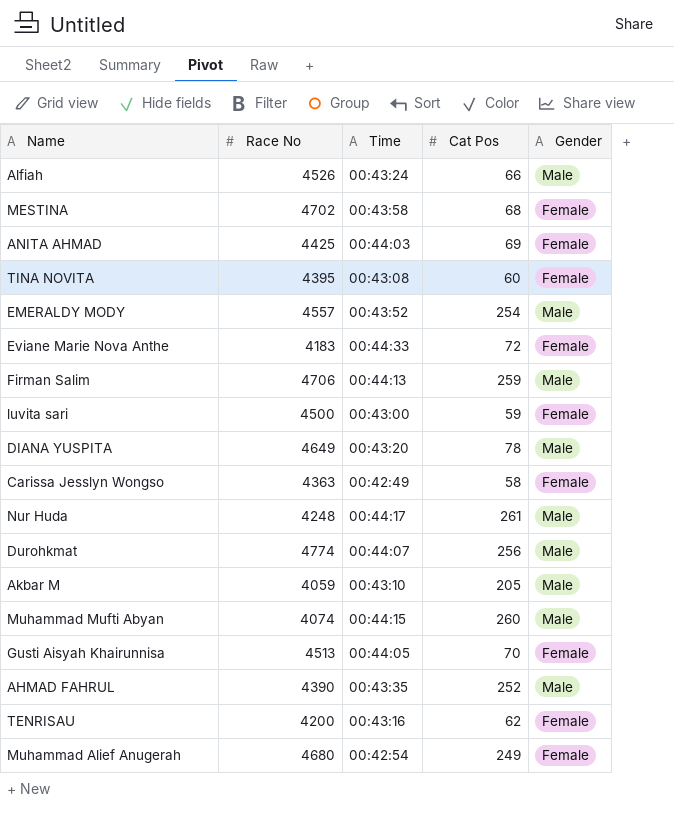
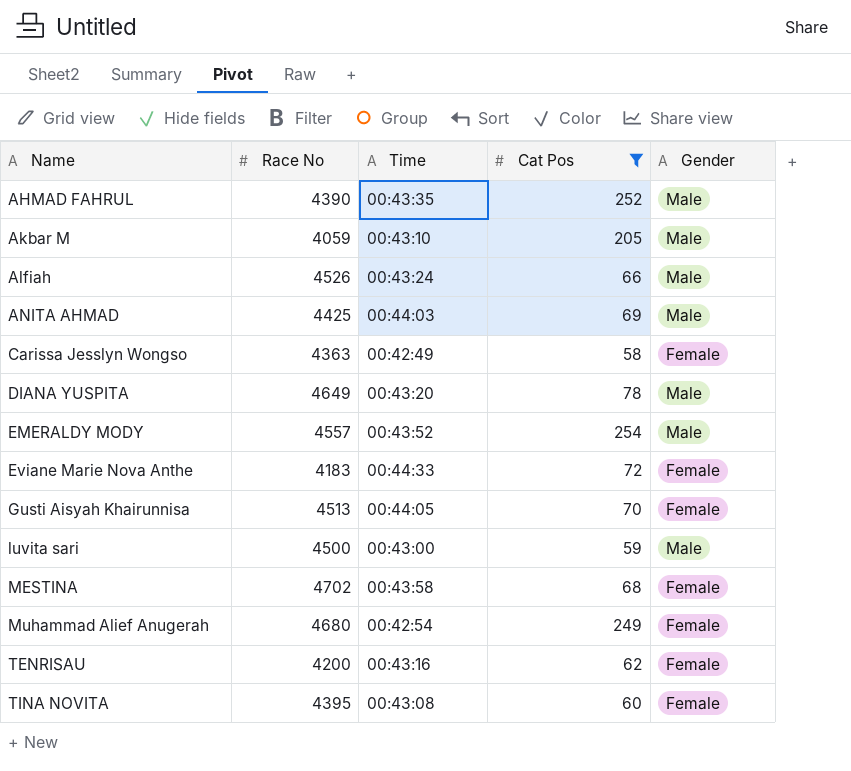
filter: none -> Cat Pos <= 254
row order: none -> Name ascending
ANITA AHMAD | Gender: Female -> Male
luvita sari | Gender: Female -> Male

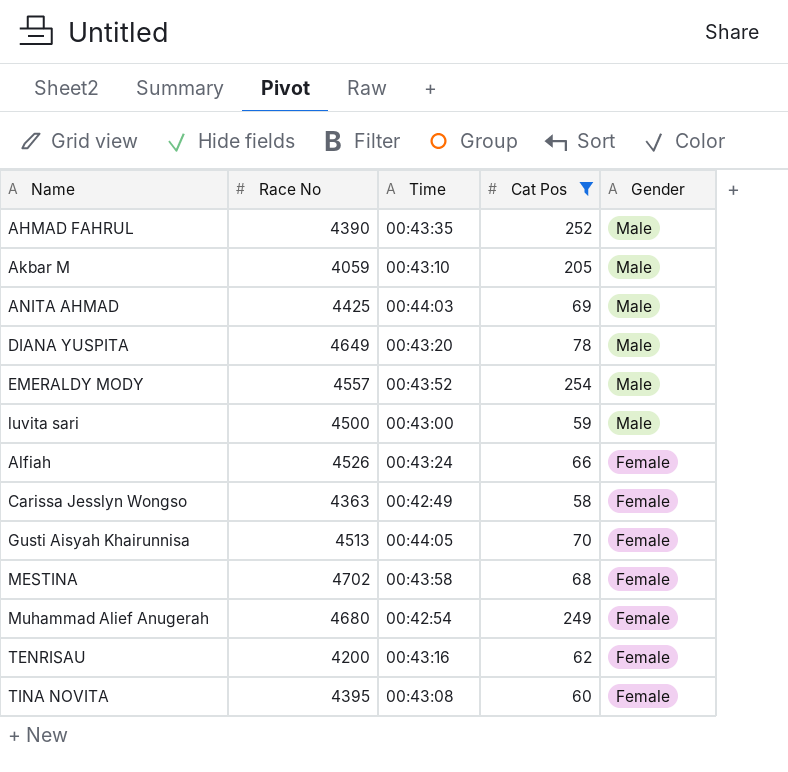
row order: Name ascending -> Gender descending
row Eviane Marie Nova Anthe: 4183 | 00:44:33 | 72 | Female -> none
Alfiah | Gender: Male -> Female

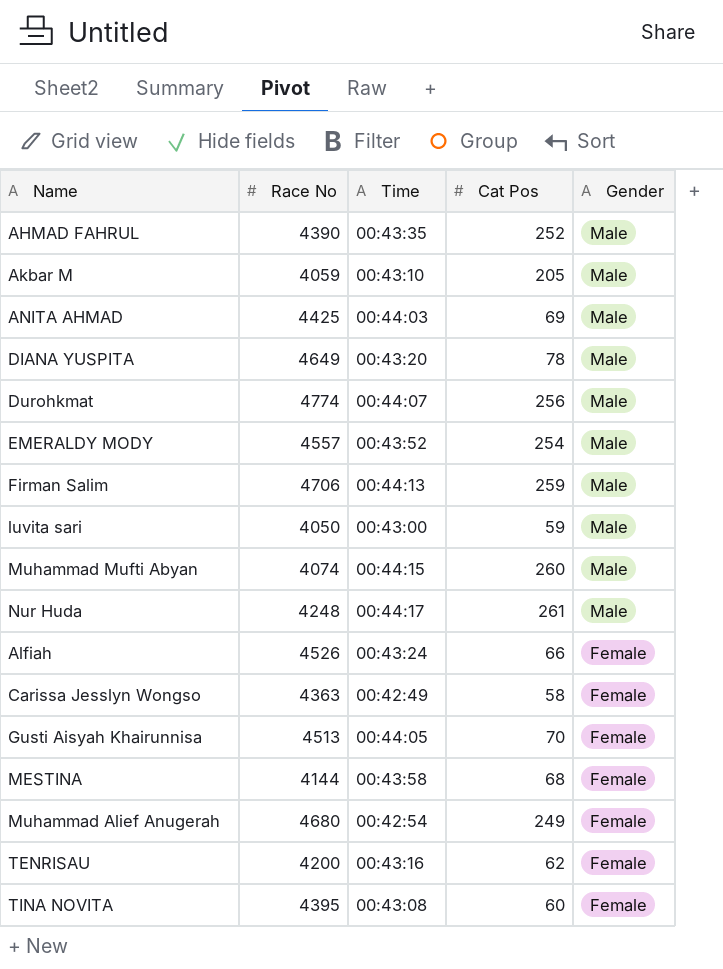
filter: Cat Pos <= 254 -> none
luvita sari | Race No: 4500 -> 4050
MESTINA | Race No: 4702 -> 4144

